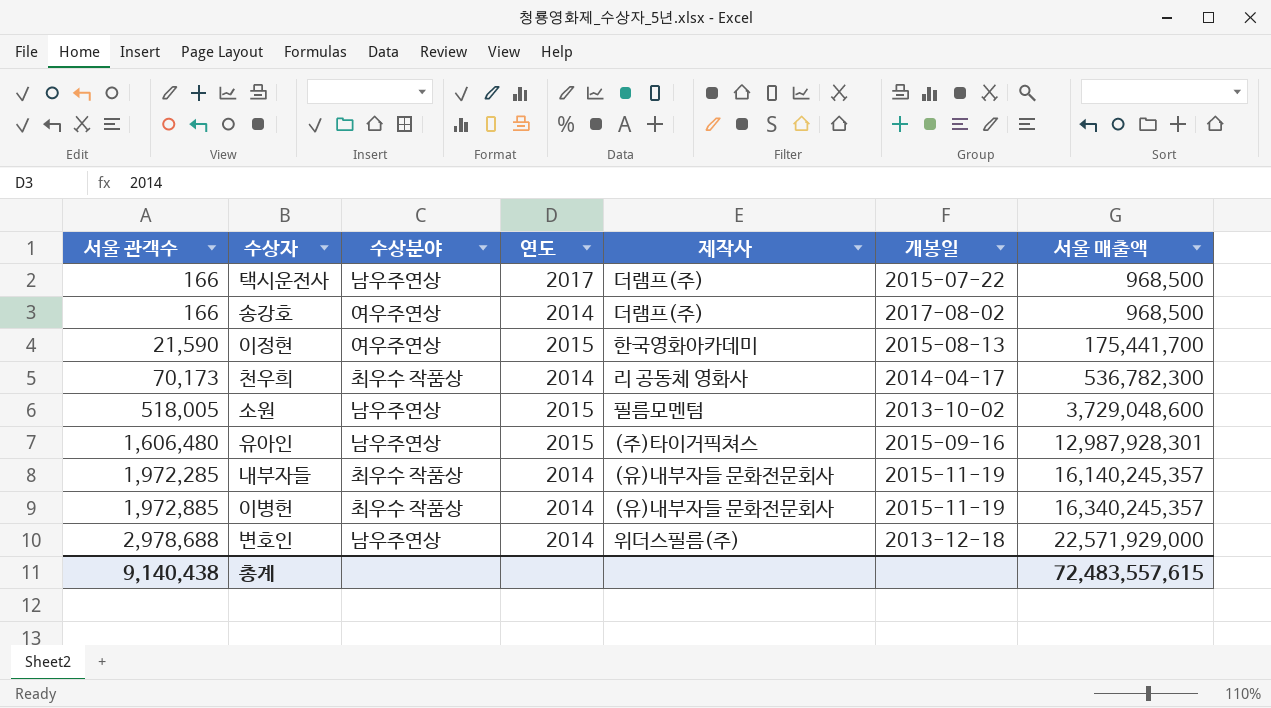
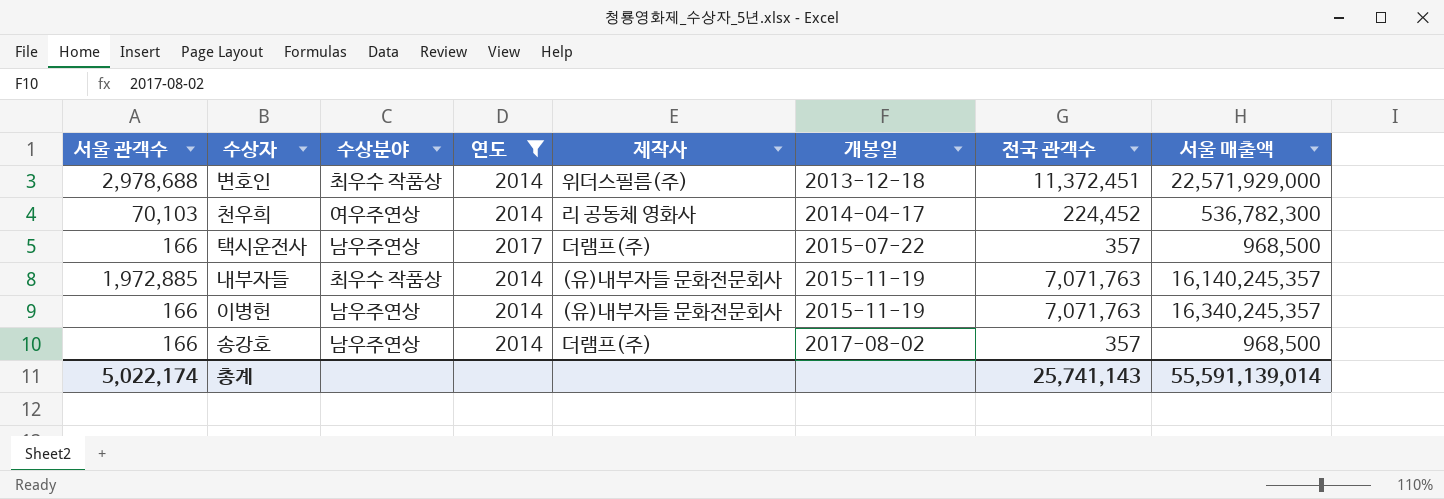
filter: none -> 연도 != 2015
row order: 서울 관객수 ascending -> 개봉일 ascending
column 전국 관객수 | position: none -> 7
변호인 | 수상분야: 남우주연상 -> 최우수 작품상
천우희 | 서울 관객수: 70,173 -> 70,103
천우희 | 수상분야: 최우수 작품상 -> 여우주연상
내부자들 | 서울 관객수: 1,972,285 -> 1,972,885
이병헌 | 서울 관객수: 1,972,885 -> 166
이병헌 | 수상분야: 최우수 작품상 -> 남우주연상
송강호 | 수상분야: 여우주연상 -> 남우주연상
총계 | 서울 관객수: 9,140,438 -> 5,022,174
총계 | 서울 매출액: 72,483,557,615 -> 55,591,139,014

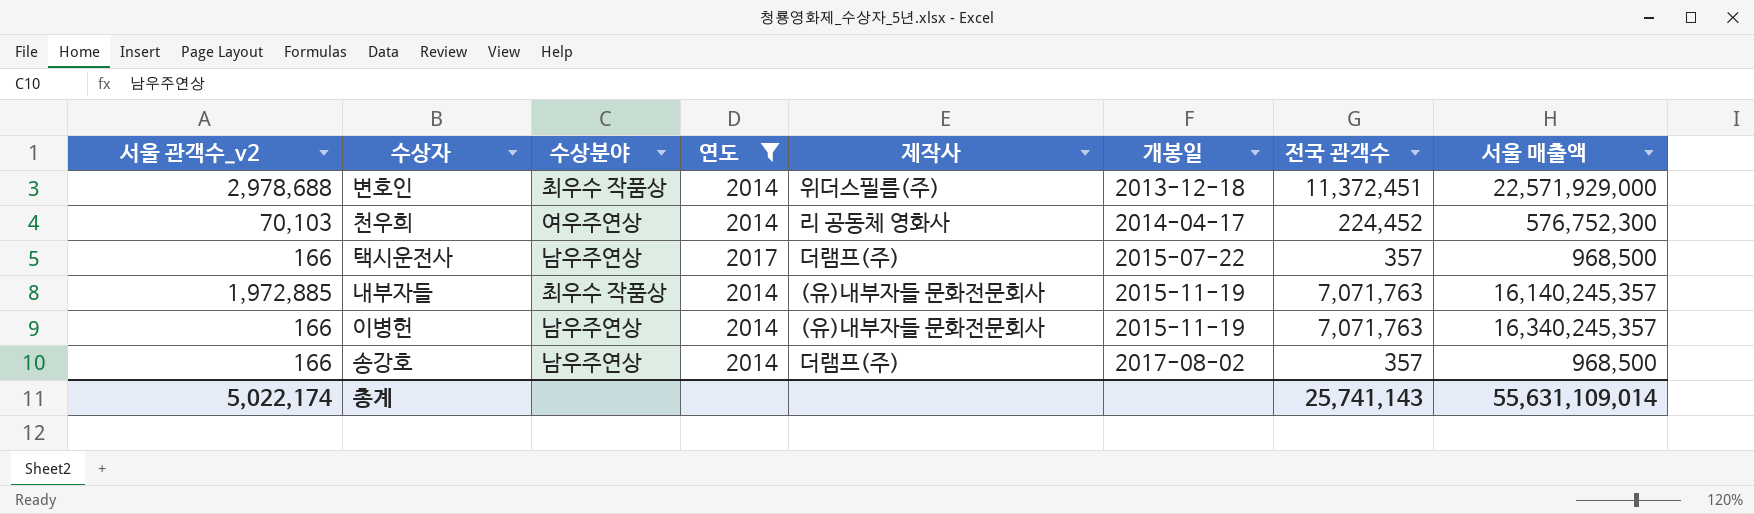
column name: 서울 관객수 -> 서울 관객수_v2
천우희 | 서울 매출액: 536,782,300 -> 576,752,300
총계 | 서울 매출액: 55,591,139,014 -> 55,631,109,014

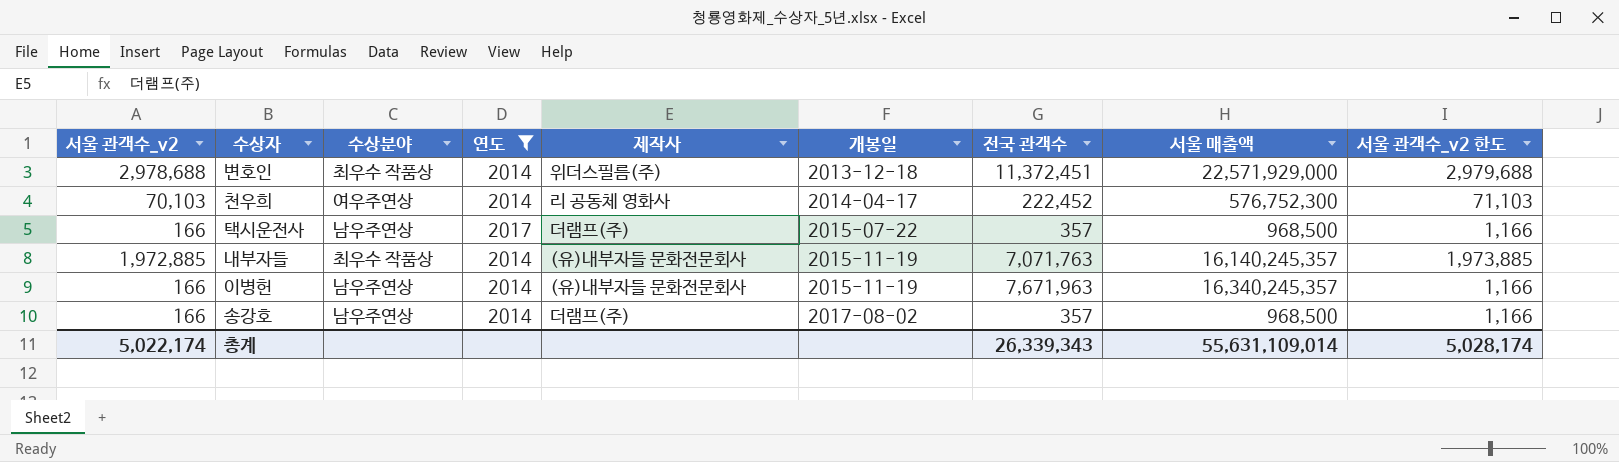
column 서울 관객수_v2 한도 | formula: none -> [서울 관객수_v2] + 1000
천우희 | 전국 관객수: 224,452 -> 222,452
이병헌 | 전국 관객수: 7,071,763 -> 7,671,963
총계 | 전국 관객수: 25,741,143 -> 26,339,343

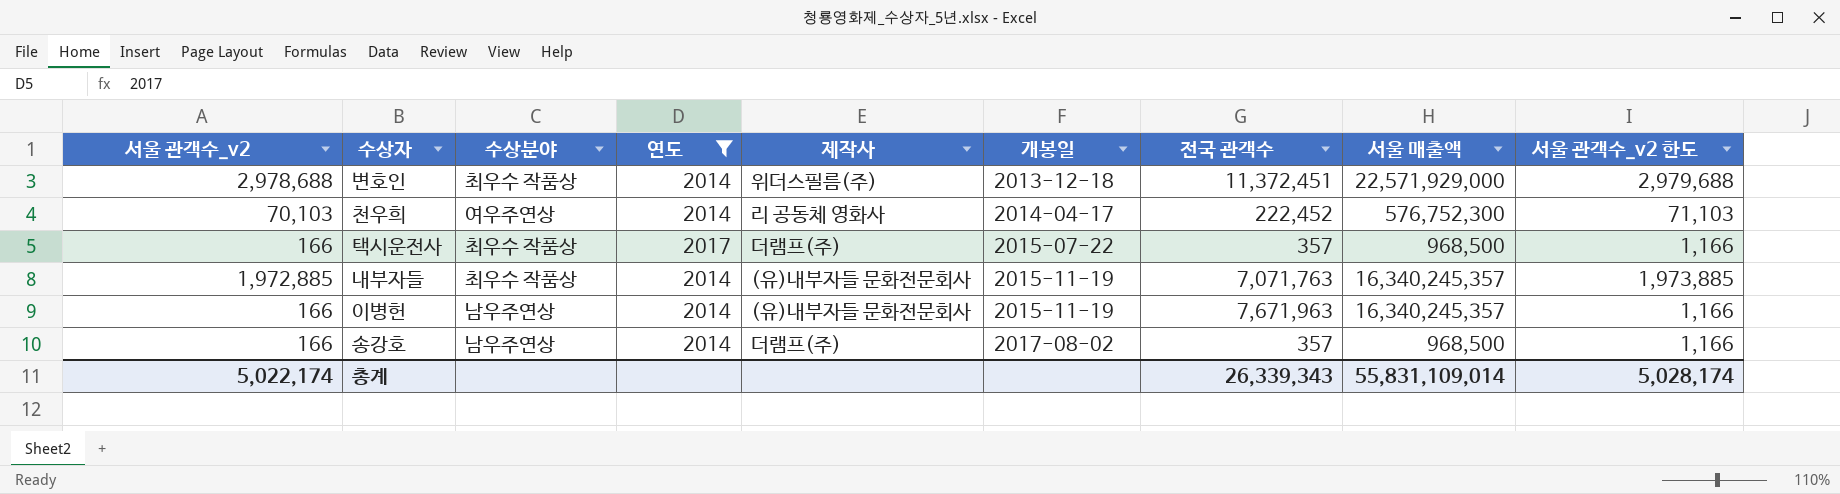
택시운전사 | 수상분야: 남우주연상 -> 최우수 작품상
내부자들 | 서울 매출액: 16,140,245,357 -> 16,340,245,357
총계 | 서울 매출액: 55,631,109,014 -> 55,831,109,014

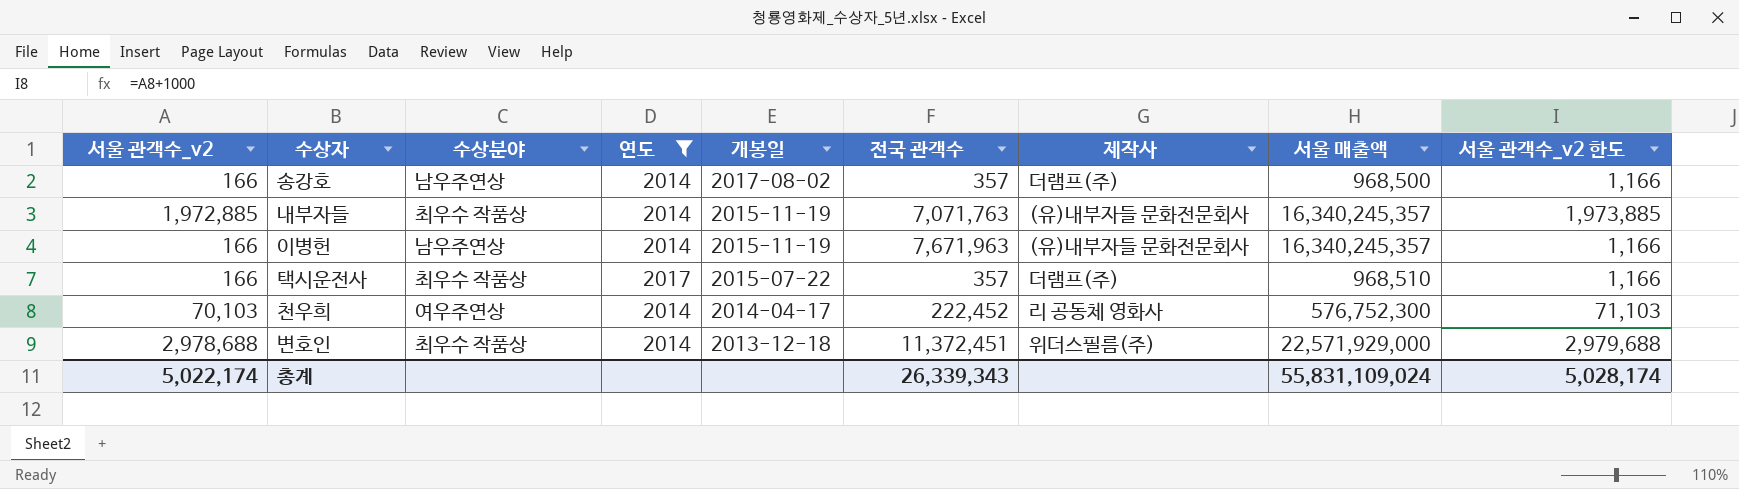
row order: 개봉일 ascending -> 개봉일 descending
column 제작사 | position: 5 -> 7
택시운전사 | 서울 매출액: 968,500 -> 968,510
총계 | 서울 매출액: 55,831,109,014 -> 55,831,109,024

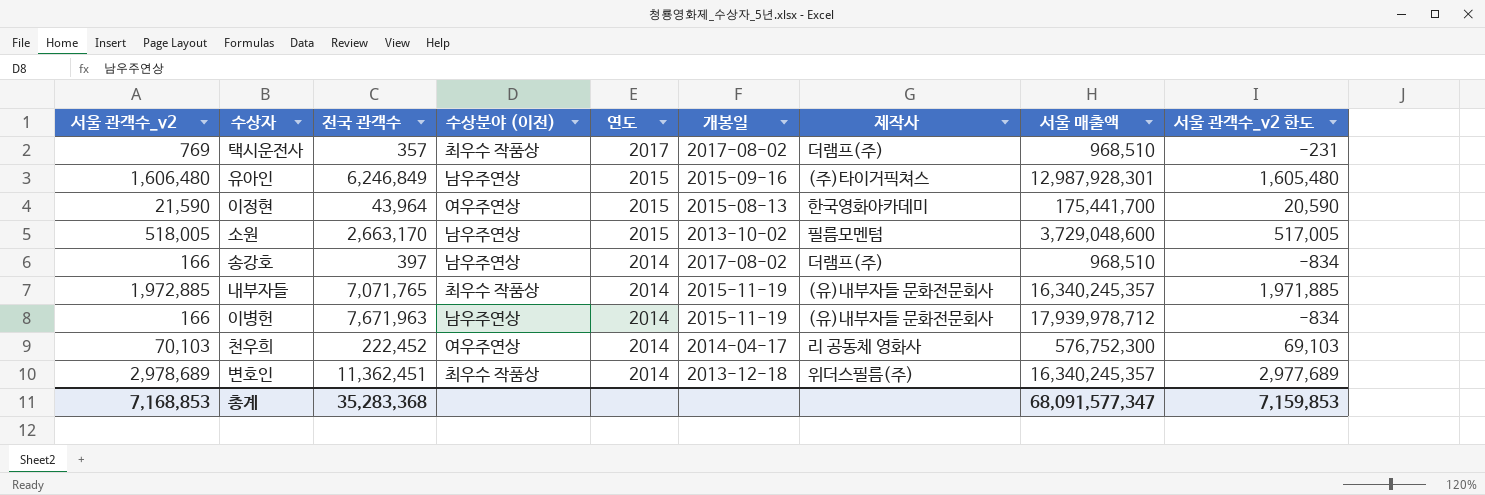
filter: 연도 != 2015 -> none
row order: 개봉일 descending -> 연도 descending
column 전국 관객수 | position: 6 -> 3
column name: 수상분야 -> 수상분야 (이전)
column 서울 관객수_v2 한도 | formula: [서울 관객수_v2] + 1000 -> [서울 관객수_v2] - 1000
택시운전사 | 서울 관객수_v2: 166 -> 769
택시운전사 | 개봉일: 2015-07-22 -> 2017-08-02
송강호 | 전국 관객수: 357 -> 397
송강호 | 서울 매출액: 968,500 -> 968,510
내부자들 | 전국 관객수: 7,071,763 -> 7,071,765
이병헌 | 서울 매출액: 16,340,245,357 -> 17,939,978,712
변호인 | 서울 관객수_v2: 2,978,688 -> 2,978,689
변호인 | 전국 관객수: 11,372,451 -> 11,362,451
변호인 | 서울 매출액: 22,571,929,000 -> 16,340,245,357
총계 | 서울 관객수_v2: 5,022,174 -> 7,168,853
총계 | 전국 관객수: 26,339,343 -> 35,283,368
총계 | 서울 매출액: 55,831,109,024 -> 68,091,577,347
총계 | 서울 관객수_v2 한도: 5,028,174 -> 7,159,853

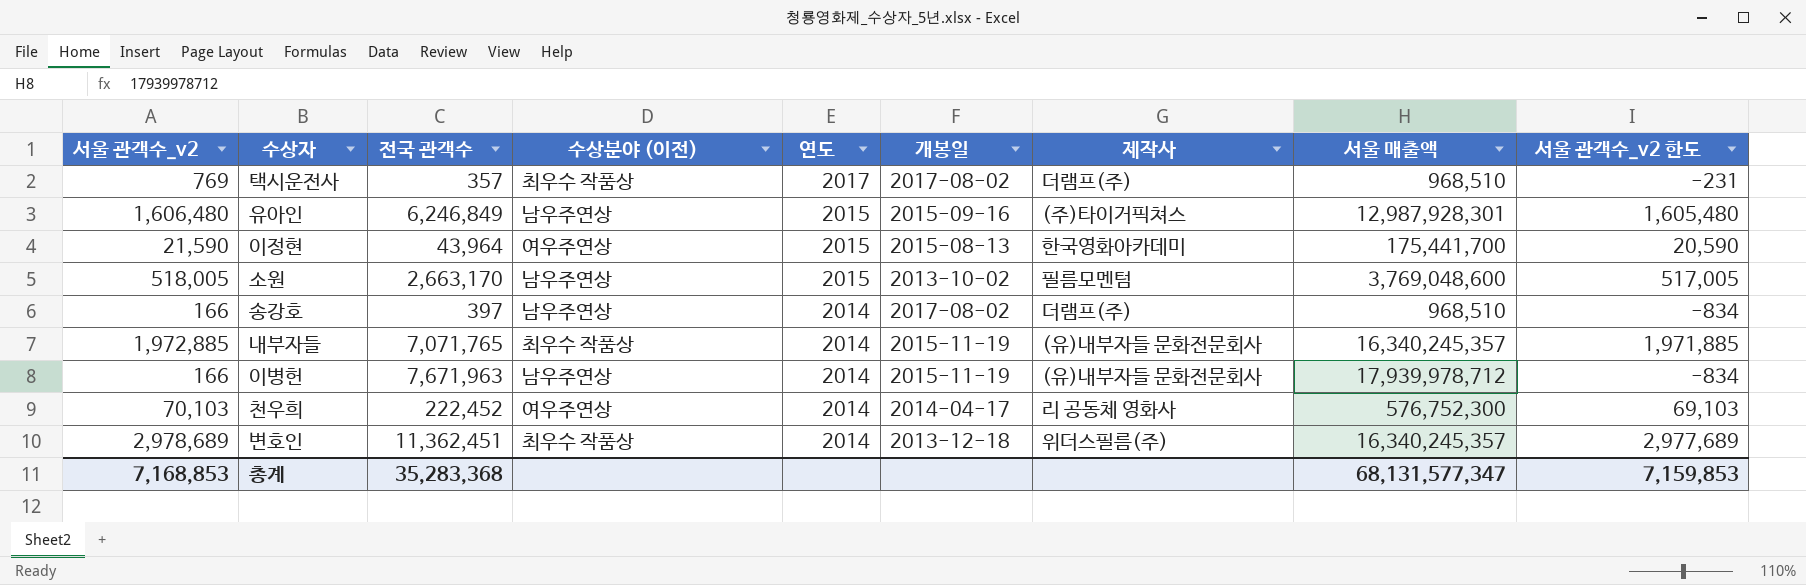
소원 | 서울 매출액: 3,729,048,600 -> 3,769,048,600
총계 | 서울 매출액: 68,091,577,347 -> 68,131,577,347

